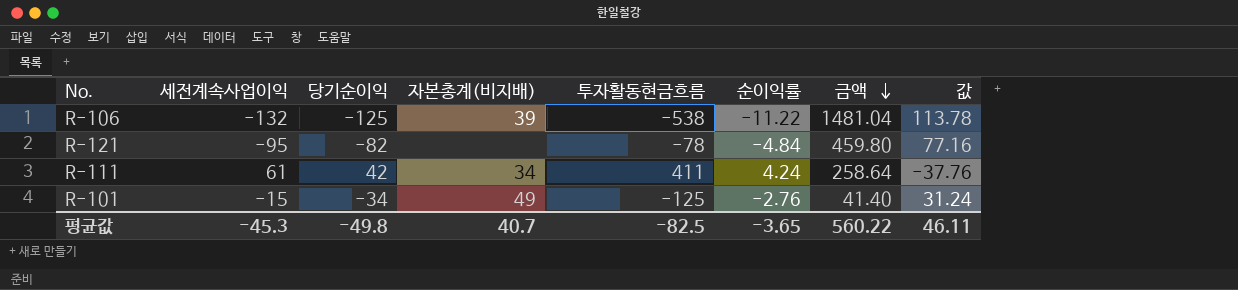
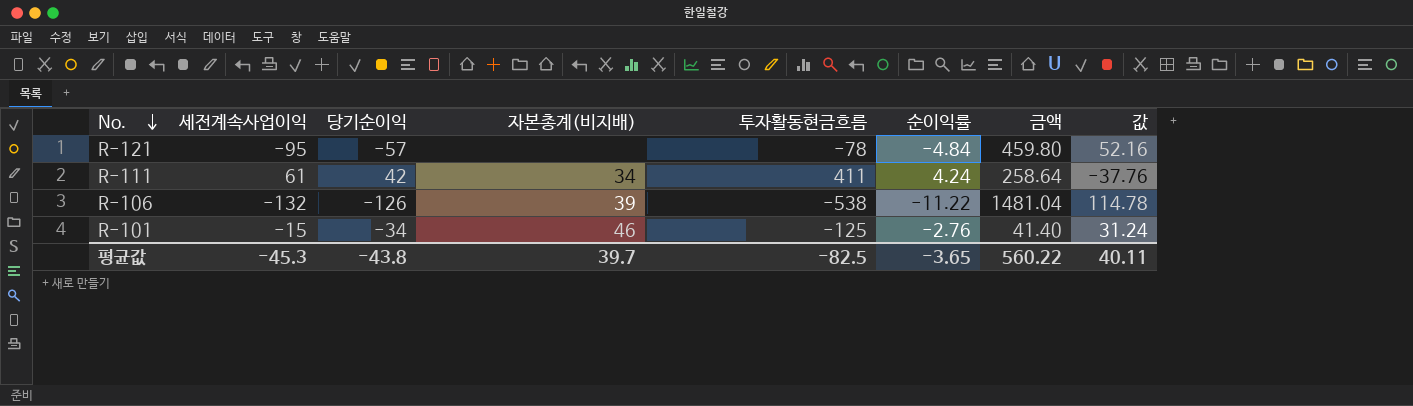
row order: 금액 descending -> No. descending
R-121 | 당기순이익: -82 -> -57
R-121 | 값: 77.16 -> 52.16
R-106 | 당기순이익: -125 -> -126
R-106 | 값: 113.78 -> 114.78
R-101 | 자본총계(비지배): 49 -> 46
평균값 | 당기순이익: -49.8 -> -43.8
평균값 | 자본총계(비지배): 40.7 -> 39.7
평균값 | 값: 46.11 -> 40.11

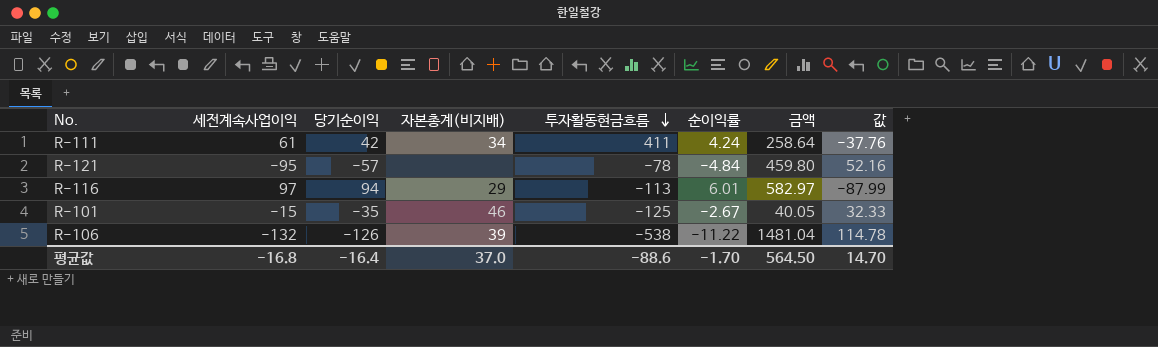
row order: No. descending -> 투자활동현금흐름 descending
row R-116: none -> 97 | 94 | 29 | -113 | 6.01 | 582.97 | -87.99
R-101 | 당기순이익: -34 -> -35
R-101 | 순이익률: -2.76 -> -2.67
R-101 | 금액: 41.40 -> 40.05
R-101 | 값: 31.24 -> 32.33
평균값 | 세전계속사업이익: -45.3 -> -16.8
평균값 | 당기순이익: -43.8 -> -16.4
평균값 | 자본총계(비지배): 39.7 -> 37.0
평균값 | 투자활동현금흐름: -82.5 -> -88.6
평균값 | 순이익률: -3.65 -> -1.70
평균값 | 금액: 560.22 -> 564.50
평균값 | 값: 40.11 -> 14.70

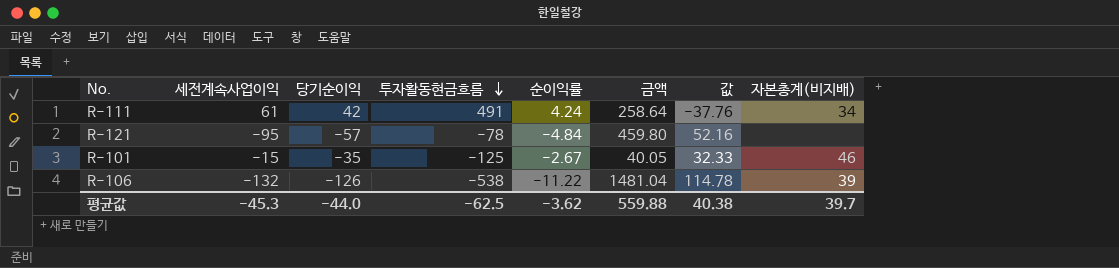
column 자본총계(비지배) | position: 4 -> 8
row R-116: 97 | 94 | 29 | -113 | 6.01 | 582.97 | -87.99 -> none
R-111 | 투자활동현금흐름: 411 -> 491
평균값 | 세전계속사업이익: -16.8 -> -45.3
평균값 | 당기순이익: -16.4 -> -44.0
평균값 | 투자활동현금흐름: -88.6 -> -62.5
평균값 | 순이익률: -1.70 -> -3.62
평균값 | 금액: 564.50 -> 559.88
평균값 | 값: 14.70 -> 40.38
평균값 | 자본총계(비지배): 37.0 -> 39.7

